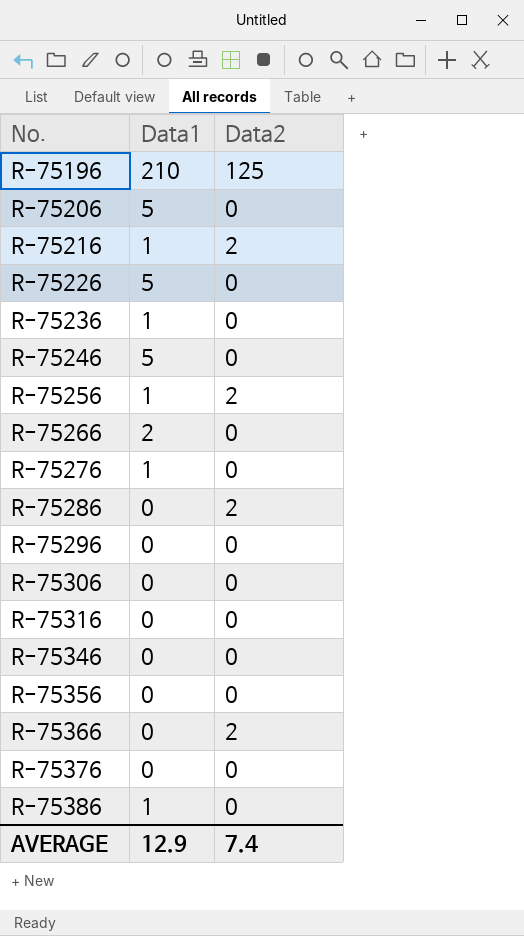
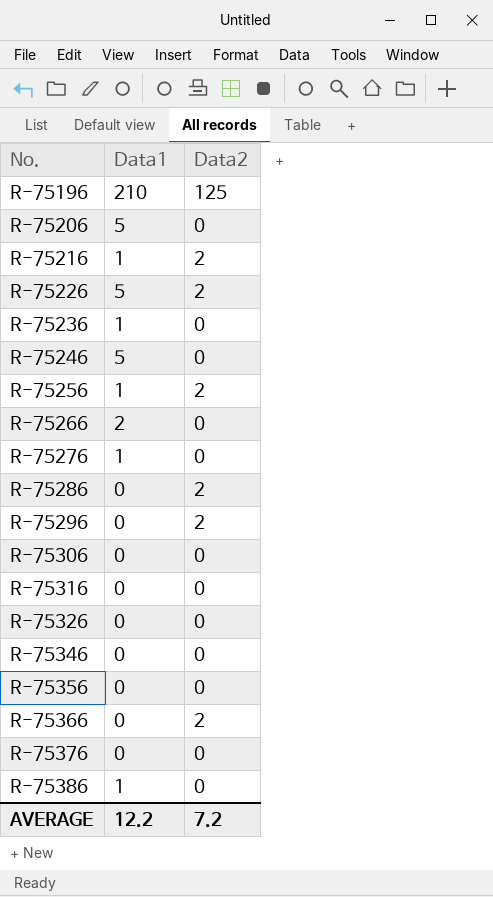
R-75226 | Data2: 0 -> 2
R-75296 | Data2: 0 -> 2
row R-75326: none -> 0 | 0
AVERAGE | Data1: 12.9 -> 12.2
AVERAGE | Data2: 7.4 -> 7.2

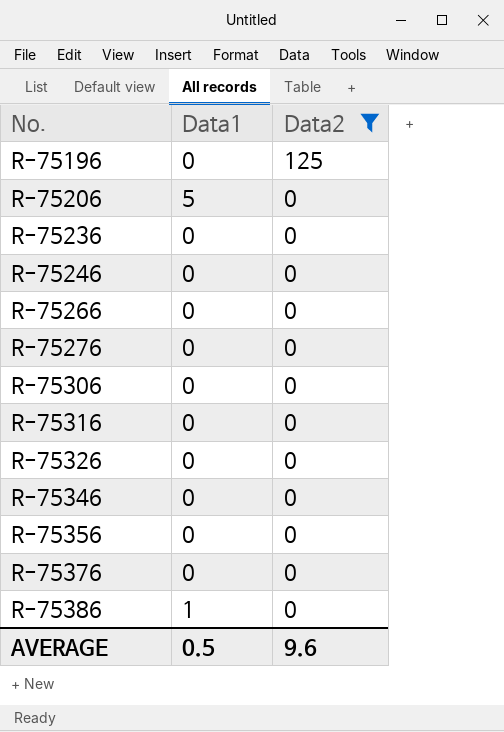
filter: none -> Data2 != 2
R-75196 | Data1: 210 -> 0
R-75236 | Data1: 1 -> 0
R-75246 | Data1: 5 -> 0
R-75266 | Data1: 2 -> 0
R-75276 | Data1: 1 -> 0
AVERAGE | Data1: 12.2 -> 0.5
AVERAGE | Data2: 7.2 -> 9.6

